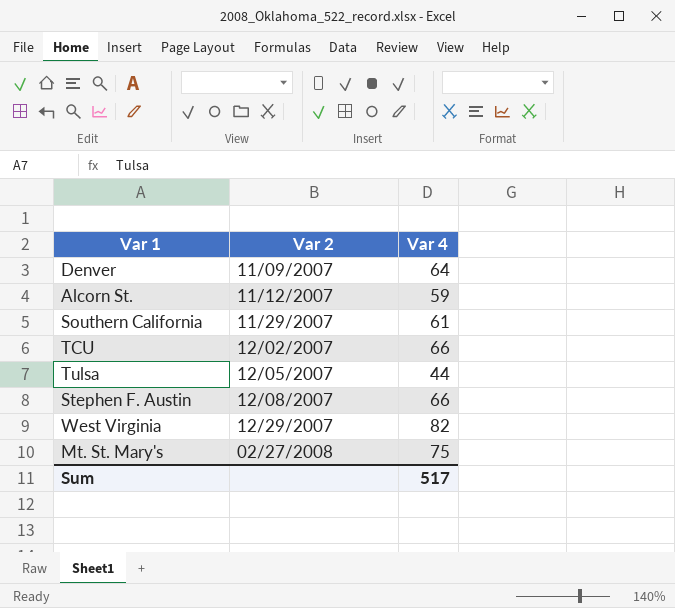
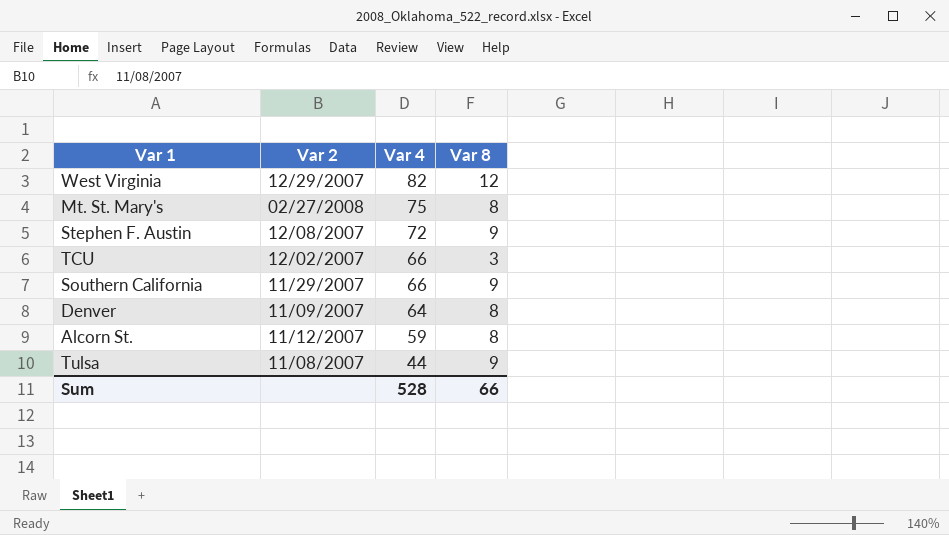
row order: Var 2 ascending -> Var 4 descending
column Var 8 | position: none -> 4
Stephen F. Austin | Var 4: 66 -> 72
Southern California | Var 4: 61 -> 66
Tulsa | Var 2: 12/05/2007 -> 11/08/2007
Sum | Var 4: 517 -> 528

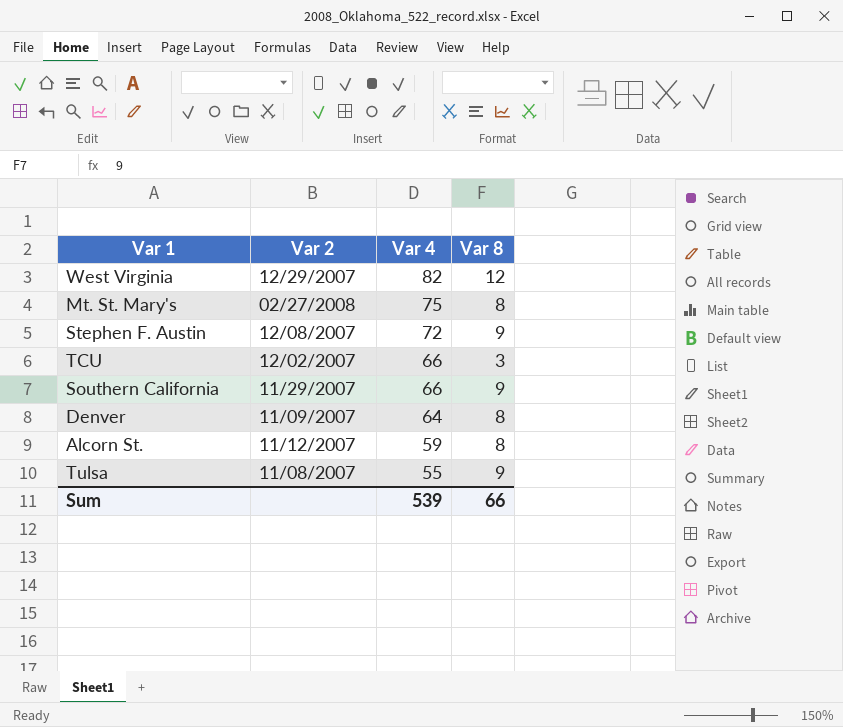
Tulsa | Var 4: 44 -> 55
Sum | Var 4: 528 -> 539

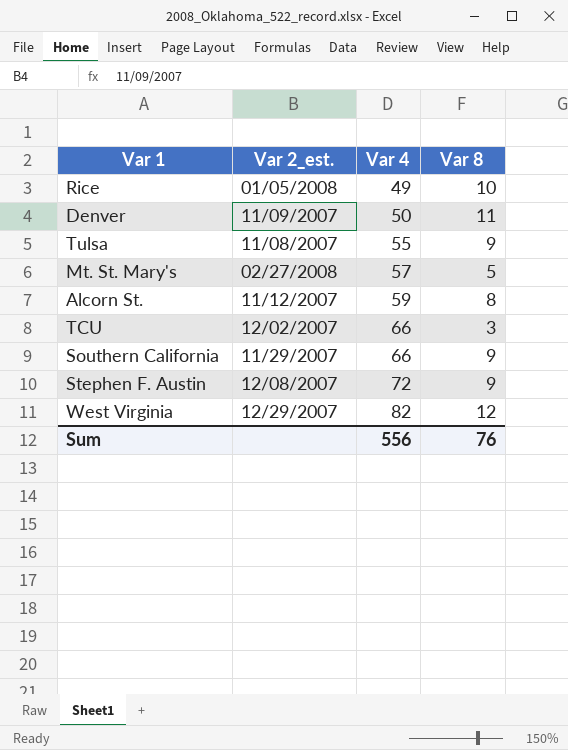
row order: Var 4 descending -> Var 4 ascending
column name: Var 2 -> Var 2_est.
row Rice: none -> 01/05/2008 | 49 | 10
Denver | Var 4: 64 -> 50
Denver | Var 8: 8 -> 11
Mt. St. Mary's | Var 4: 75 -> 57
Mt. St. Mary's | Var 8: 8 -> 5
Sum | Var 4: 539 -> 556
Sum | Var 8: 66 -> 76

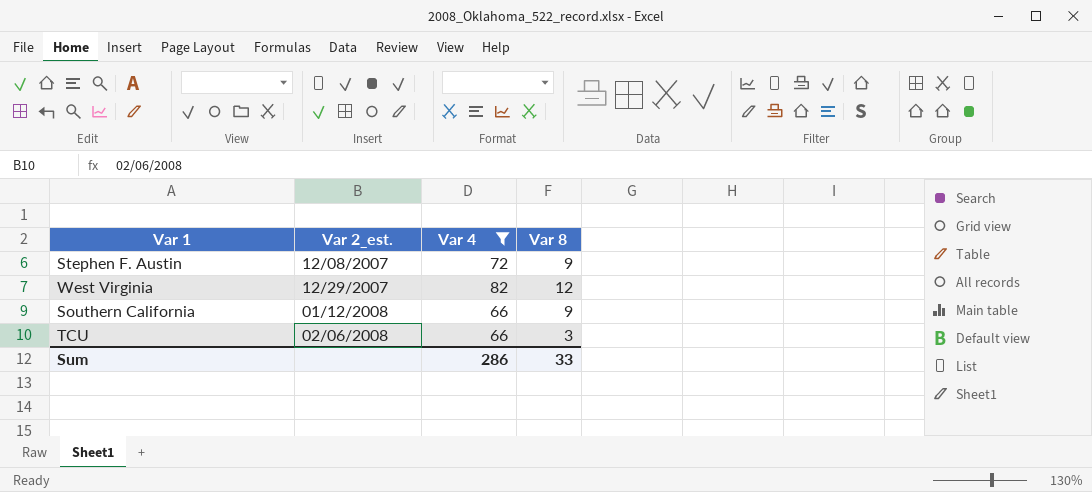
filter: none -> Var 4 >= 66
row order: Var 4 ascending -> Var 2_est. ascending
Southern California | Var 2_est.: 11/29/2007 -> 01/12/2008
TCU | Var 2_est.: 12/02/2007 -> 02/06/2008
Sum | Var 4: 556 -> 286
Sum | Var 8: 76 -> 33

